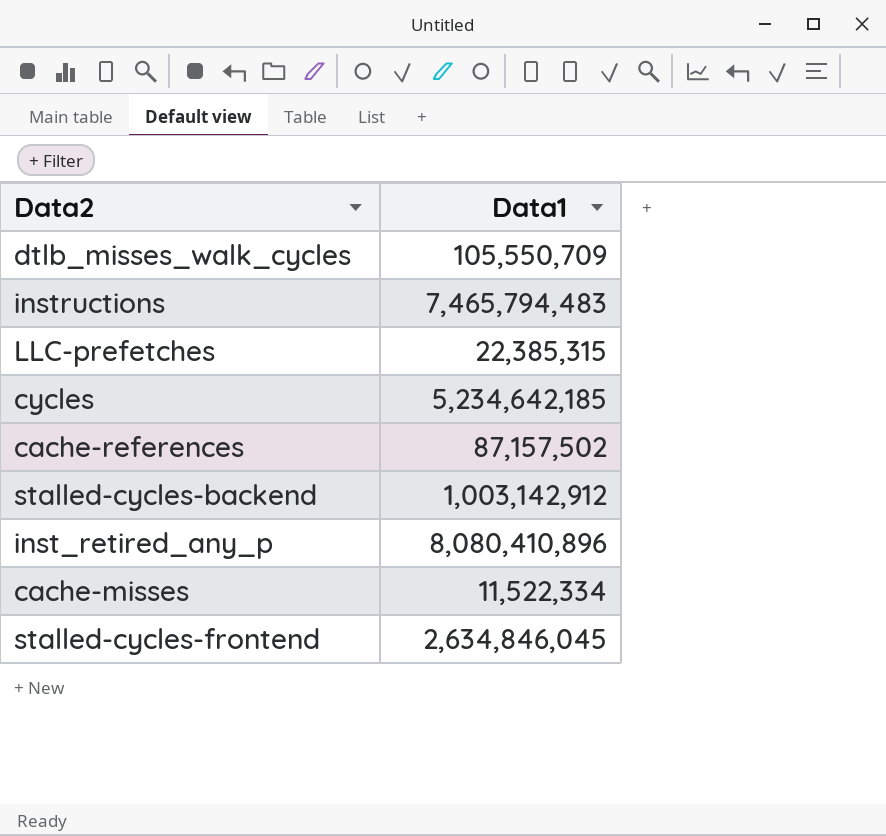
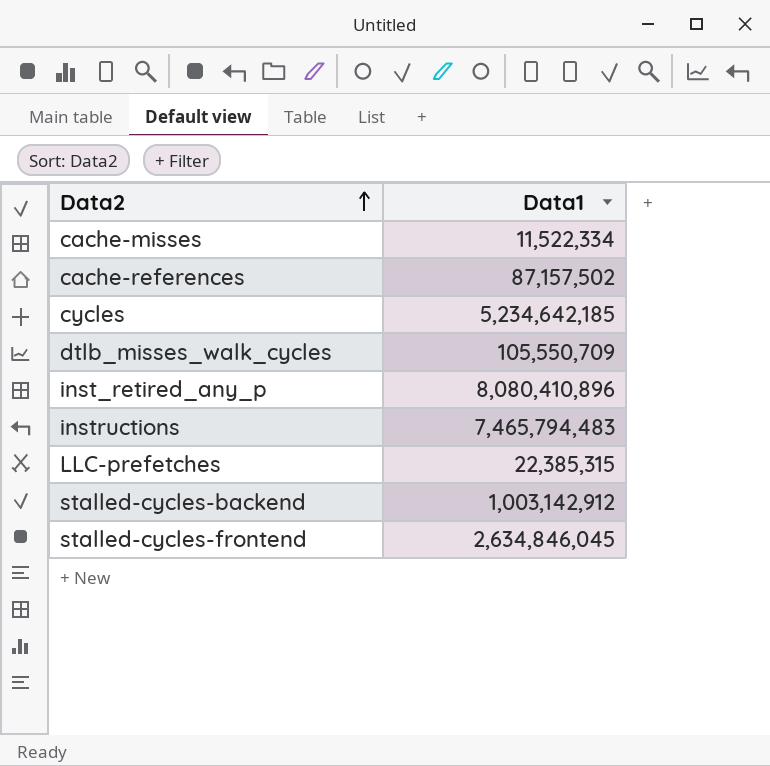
row order: none -> Data2 ascending

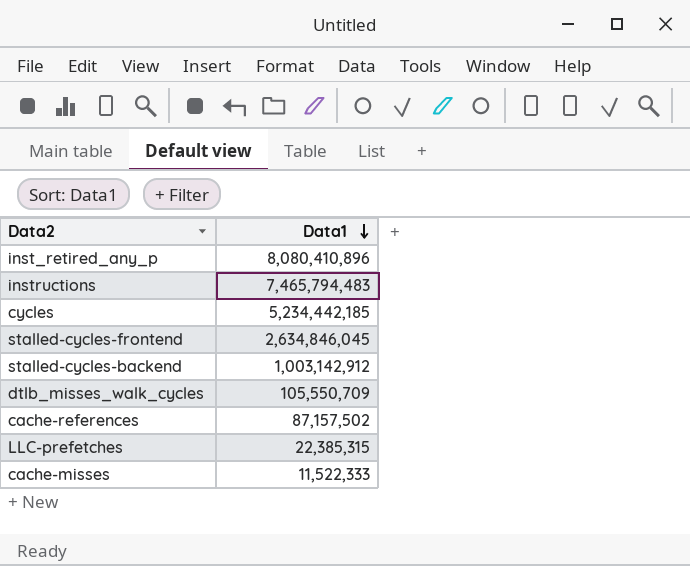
row order: Data2 ascending -> Data1 descending
cycles | Data1: 5,234,642,185 -> 5,234,442,185
cache-misses | Data1: 11,522,334 -> 11,522,333

